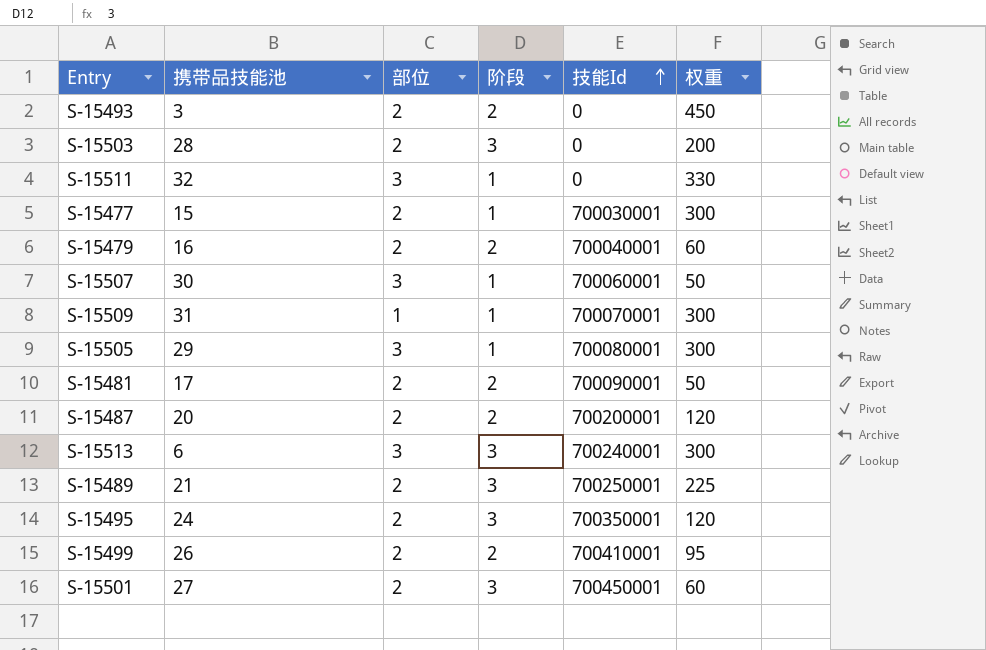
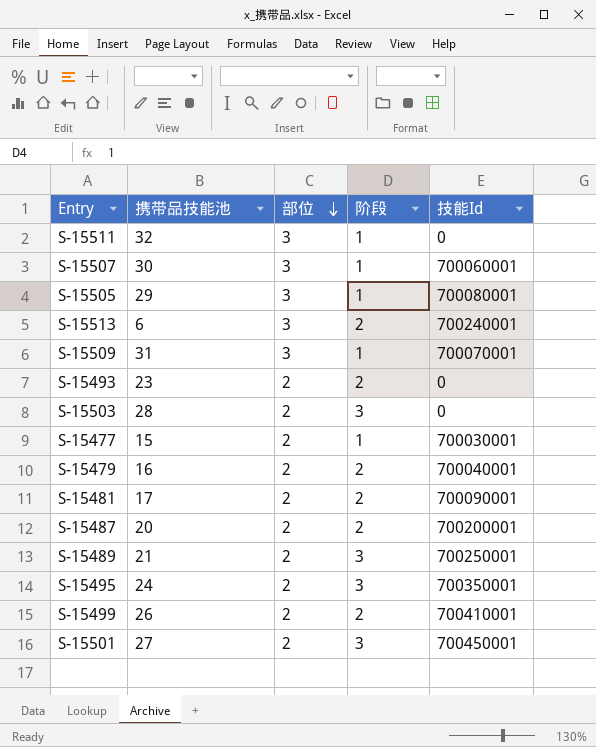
row order: 技能Id ascending -> 部位 descending
column 权重 | position: 6 -> none
S-15513 | 阶段: 3 -> 2
S-15509 | 部位: 1 -> 3
S-15493 | 携带品技能池: 3 -> 23

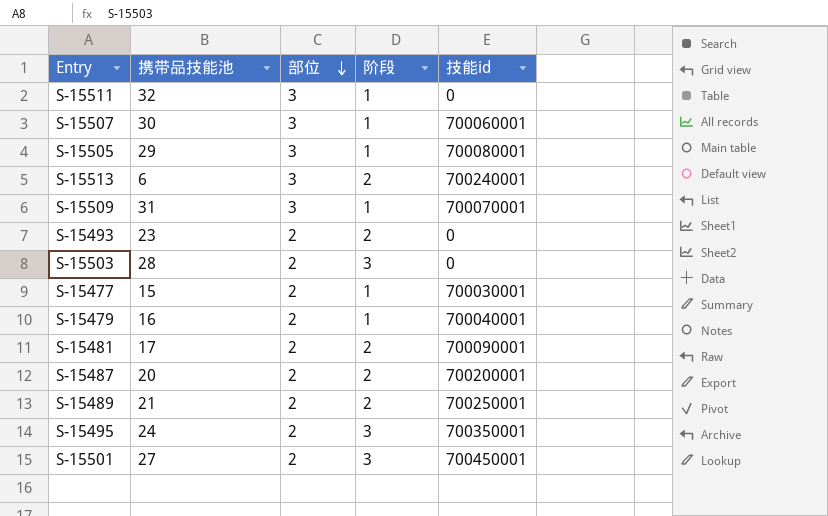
column name: 技能Id -> 技能id
row S-15499: 26 | 2 | 2 | 700410001 -> none
S-15479 | 阶段: 2 -> 1
S-15489 | 阶段: 3 -> 2

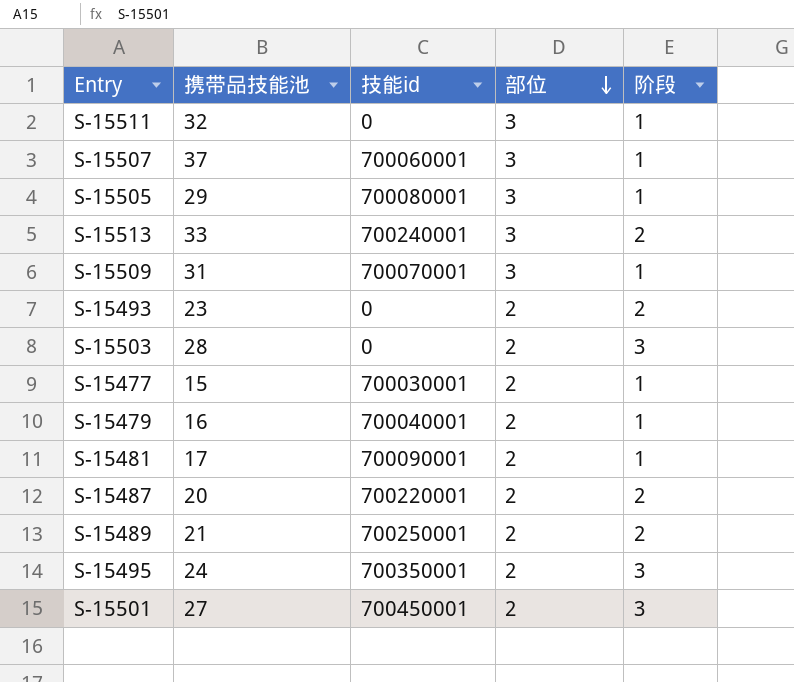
column 技能id | position: 5 -> 3
S-15507 | 携带品技能池: 30 -> 37
S-15513 | 携带品技能池: 6 -> 33
S-15481 | 阶段: 2 -> 1
S-15487 | 技能id: 700200001 -> 700220001

